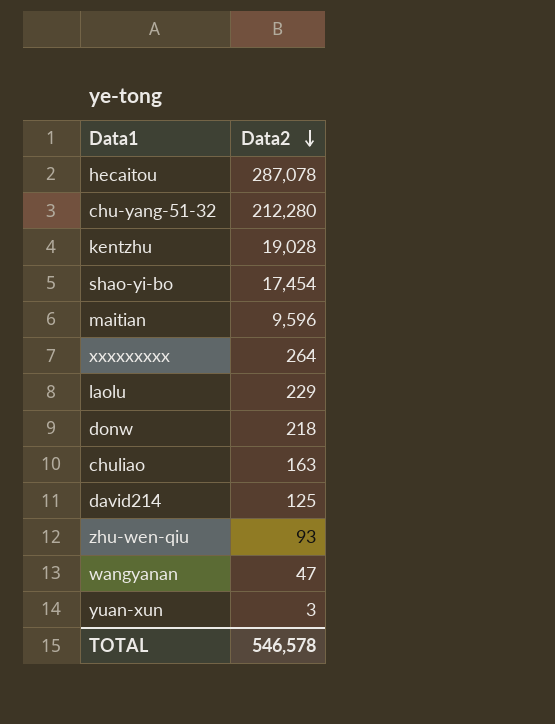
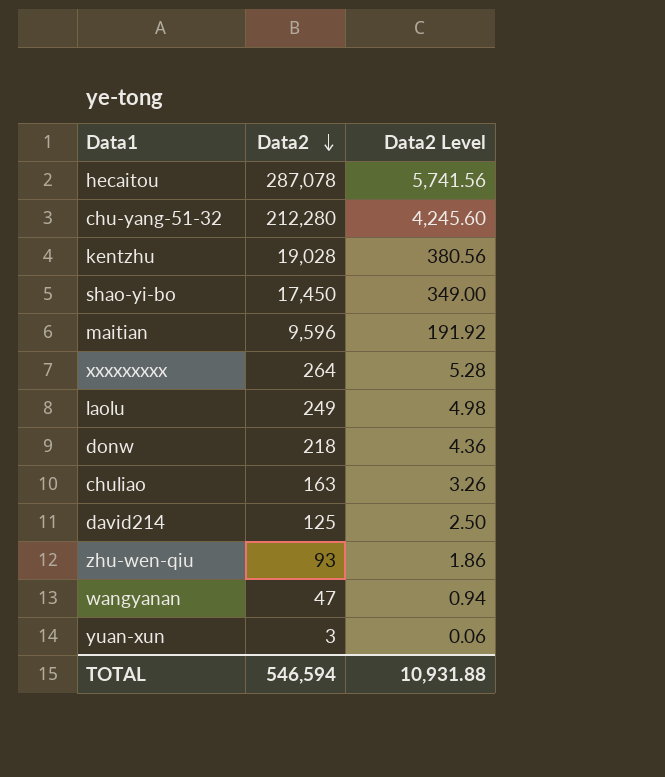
column Data2 Level | formula: none -> [Data2] * 0.02
shao-yi-bo | Data2: 17,454 -> 17,450
laolu | Data2: 229 -> 249
TOTAL | Data2: 546,578 -> 546,594

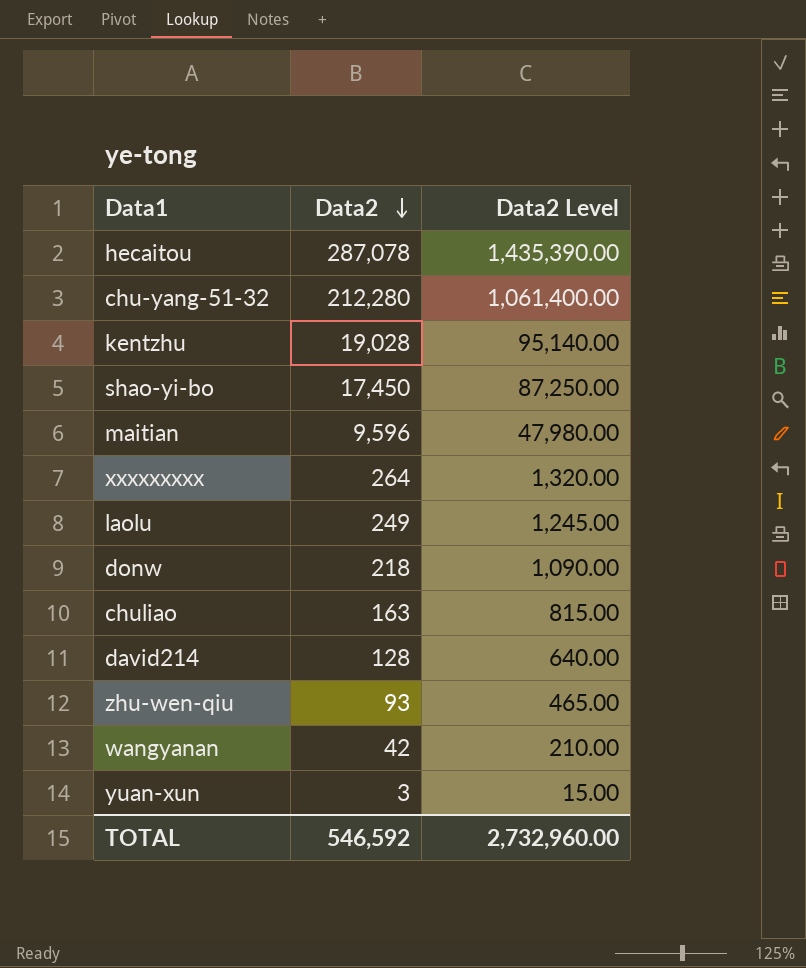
column Data2 Level | formula: [Data2] * 0.02 -> [Data2] * 5
david214 | Data2: 125 -> 128
wangyanan | Data2: 47 -> 42
TOTAL | Data2: 546,594 -> 546,592
TOTAL | Data2 Level: 10,931.88 -> 2,732,960.00

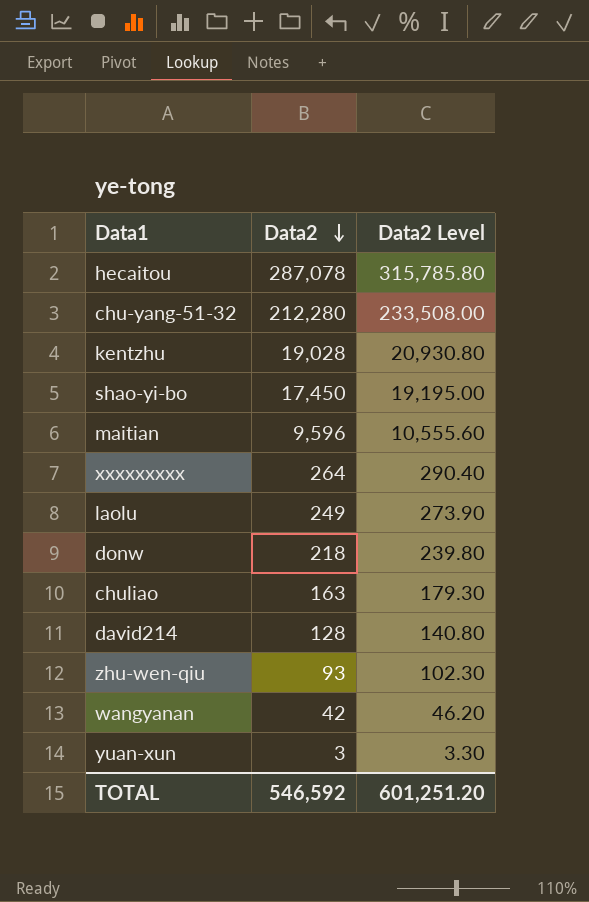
column Data2 Level | formula: [Data2] * 5 -> [Data2] * 1.1
TOTAL | Data2 Level: 2,732,960.00 -> 601,251.20

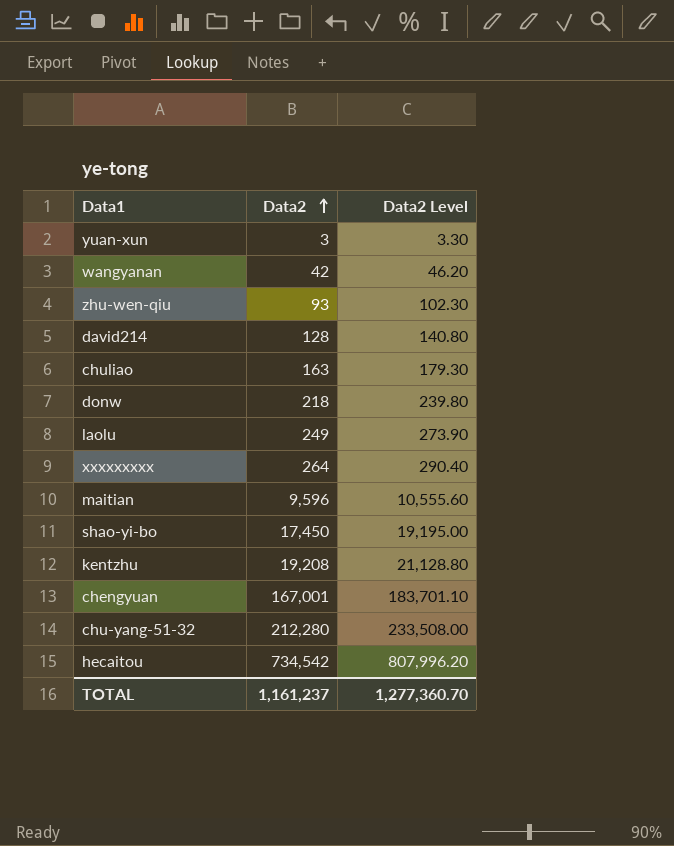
row order: Data2 descending -> Data2 ascending
kentzhu | Data2: 19,028 -> 19,208
kentzhu | Data2 Level: 20,930.80 -> 21,128.80
row chengyuan: none -> 167,001 | 183,701.10
hecaitou | Data2: 287,078 -> 734,542
hecaitou | Data2 Level: 315,785.80 -> 807,996.20
TOTAL | Data2: 546,592 -> 1,161,237
TOTAL | Data2 Level: 601,251.20 -> 1,277,360.70

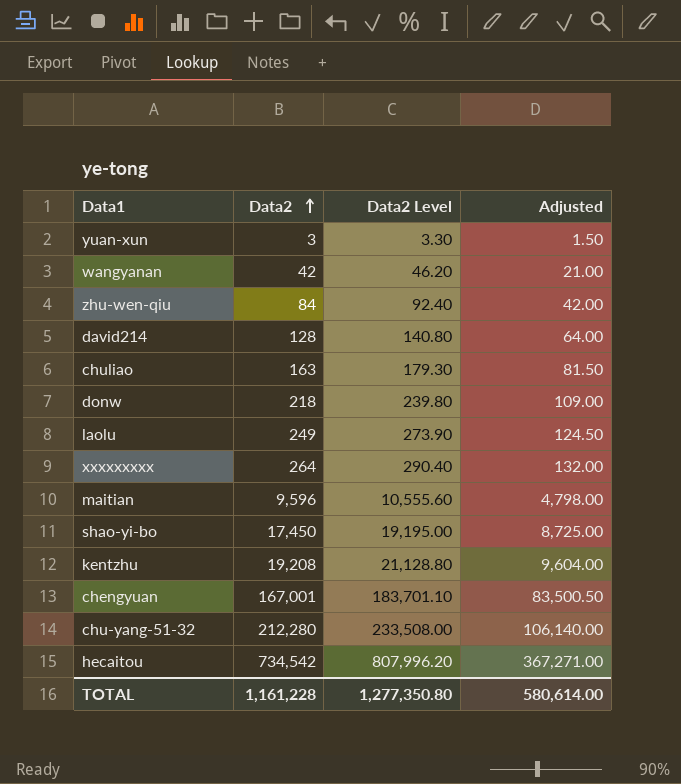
column Adjusted | formula: none -> [Data2] * 0.5
zhu-wen-qiu | Data2: 93 -> 84
zhu-wen-qiu | Data2 Level: 102.30 -> 92.40
TOTAL | Data2: 1,161,237 -> 1,161,228
TOTAL | Data2 Level: 1,277,360.70 -> 1,277,350.80

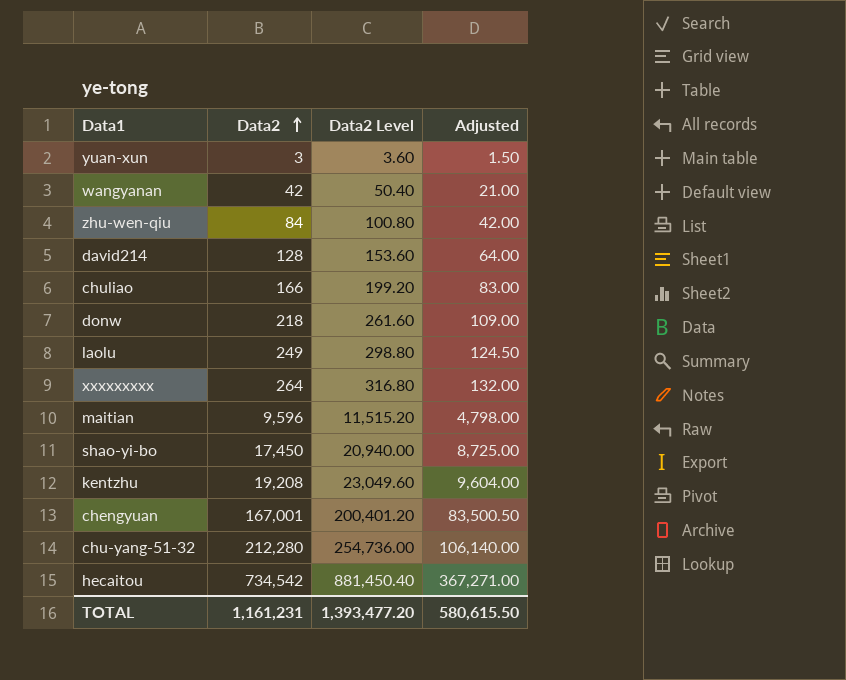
column Data2 Level | formula: [Data2] * 1.1 -> [Data2] * 1.2
chuliao | Data2: 163 -> 166
chuliao | Adjusted: 81.50 -> 83.00
TOTAL | Data2: 1,161,228 -> 1,161,231
TOTAL | Data2 Level: 1,277,350.80 -> 1,393,477.20
TOTAL | Adjusted: 580,614.00 -> 580,615.50

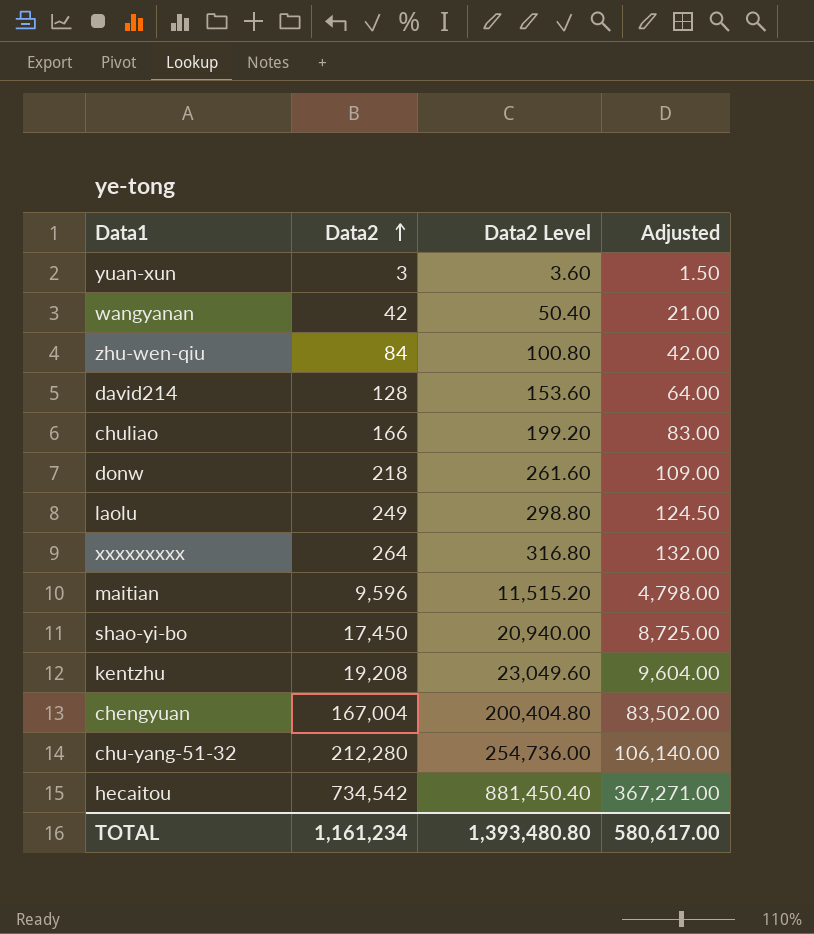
chengyuan | Data2: 167,001 -> 167,004
chengyuan | Data2 Level: 200,401.20 -> 200,404.80
chengyuan | Adjusted: 83,500.50 -> 83,502.00
TOTAL | Data2: 1,161,231 -> 1,161,234
TOTAL | Data2 Level: 1,393,477.20 -> 1,393,480.80
TOTAL | Adjusted: 580,615.50 -> 580,617.00

